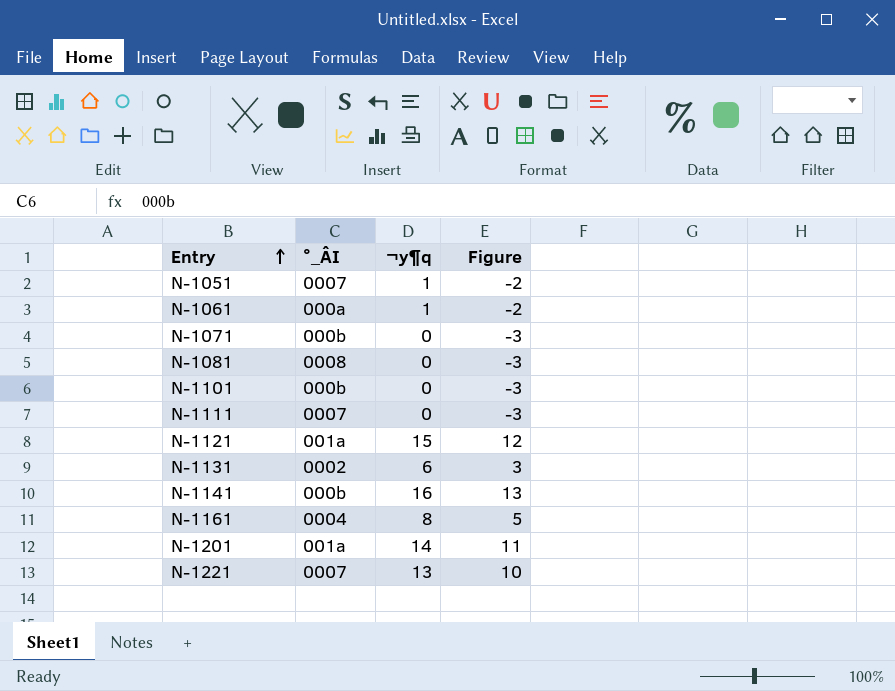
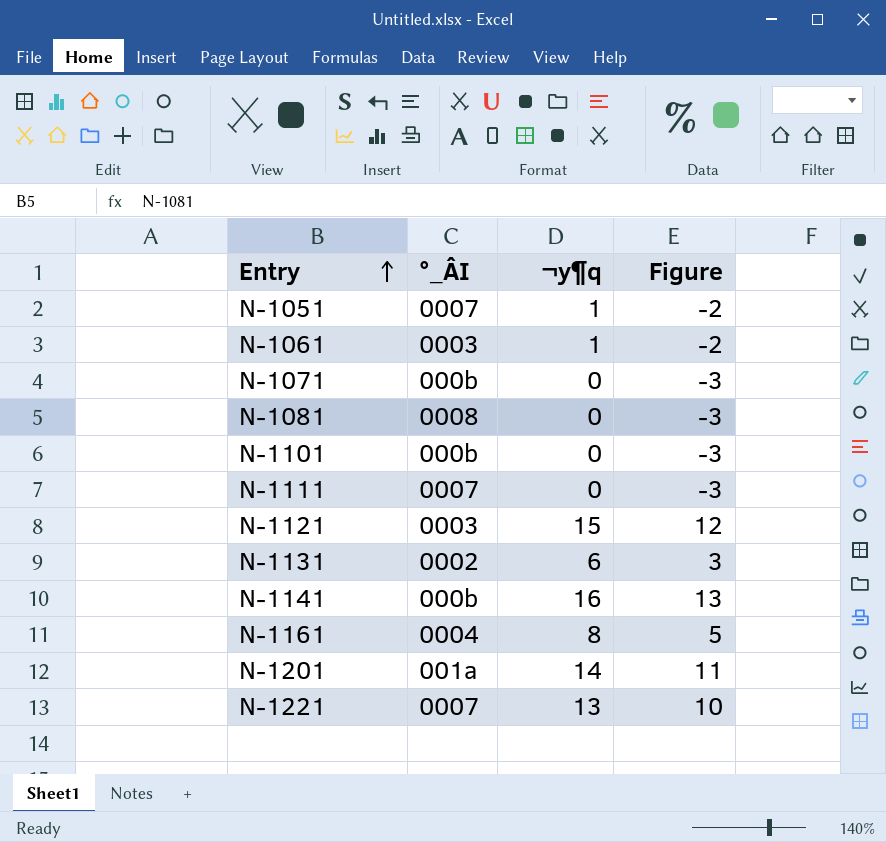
N-1061 | °_ÂI: 000a -> 0003
N-1121 | °_ÂI: 001a -> 0003

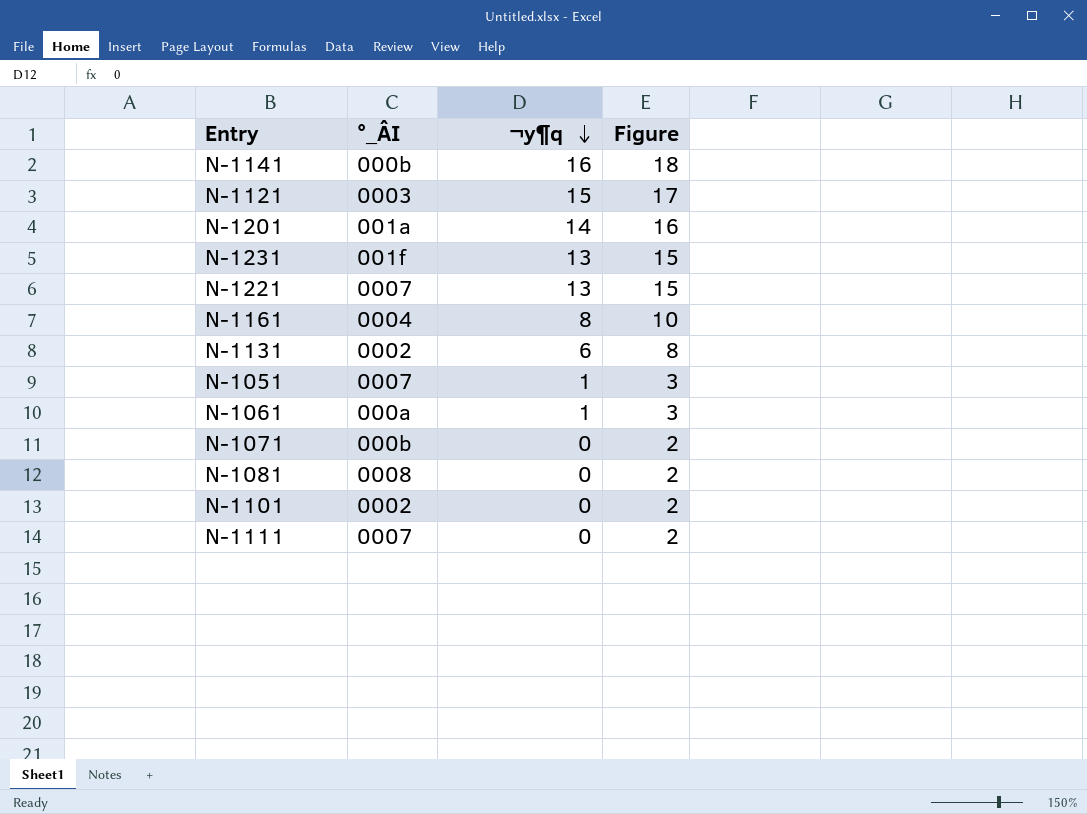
row order: Entry ascending -> ¬y¶q descending
column Figure | formula: [¬y¶q] - 3 -> [¬y¶q] + 2
row N-1231: none -> 001f | 13 | 15
N-1061 | °_ÂI: 0003 -> 000a
N-1101 | °_ÂI: 000b -> 0002

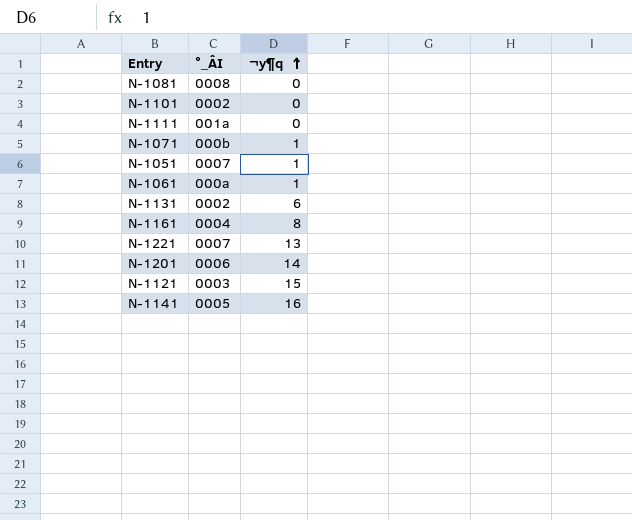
row order: ¬y¶q descending -> ¬y¶q ascending
column Figure | formula: [¬y¶q] + 2 -> none
row N-1231: 001f | 13 | 15 -> none
N-1111 | °_ÂI: 0007 -> 001a
N-1071 | ¬y¶q: 0 -> 1
N-1201 | °_ÂI: 001a -> 0006
N-1141 | °_ÂI: 000b -> 0005

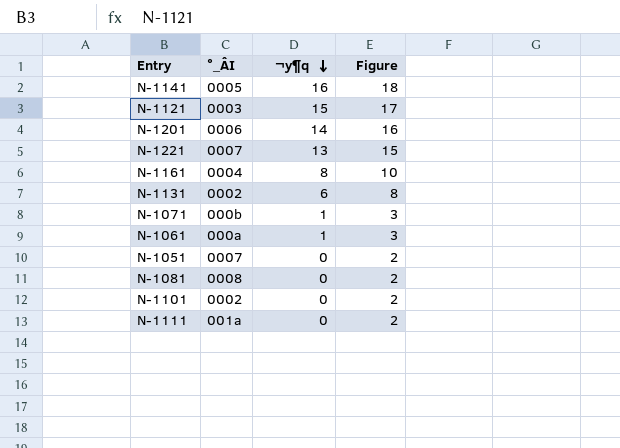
row order: ¬y¶q ascending -> ¬y¶q descending
column Figure | formula: none -> [¬y¶q] + 2
N-1051 | ¬y¶q: 1 -> 0

